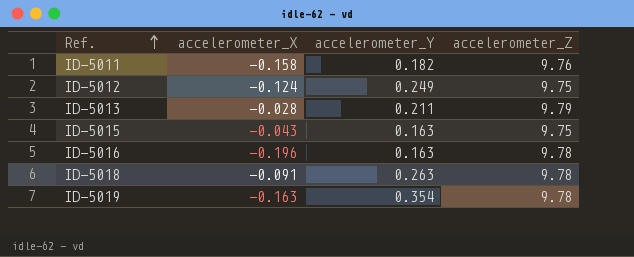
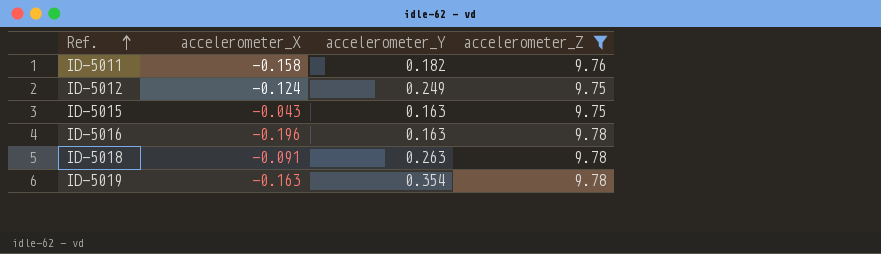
filter: none -> accelerometer_Z != 9.79

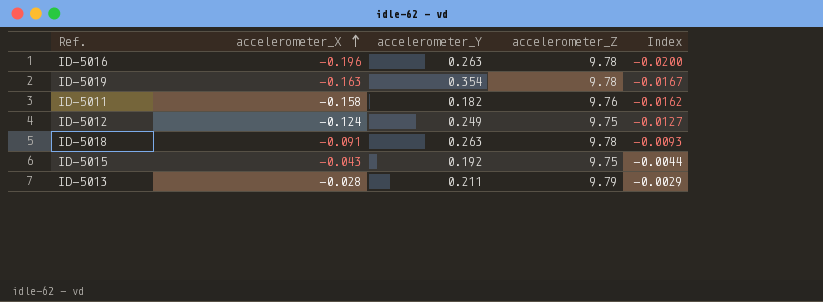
filter: accelerometer_Z != 9.79 -> none
row order: Ref. ascending -> accelerometer_X ascending
column Index | formula: none -> [accelerometer_X] / [accelerometer_Z]
ID-5016 | accelerometer_Y: 0.163 -> 0.263
ID-5015 | accelerometer_Y: 0.163 -> 0.192

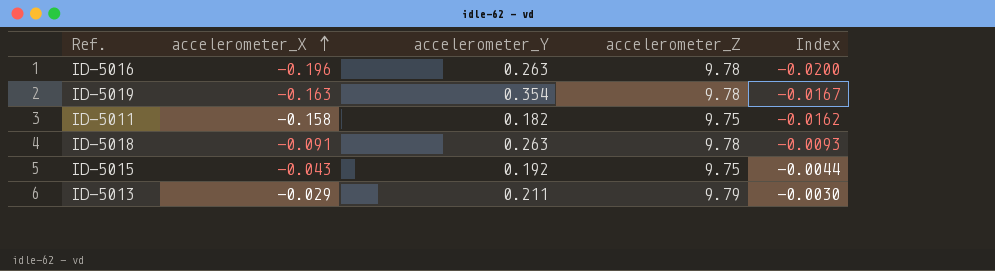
row ID-5012: -0.124 | 0.249 | 9.75 | -0.0127 -> none
ID-5011 | accelerometer_Z: 9.76 -> 9.75
ID-5013 | accelerometer_X: -0.028 -> -0.029
ID-5013 | Index: -0.0029 -> -0.0030

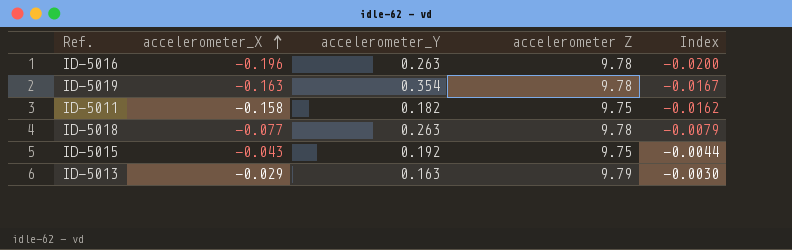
column name: accelerometer_Z -> accelerometer Z
ID-5018 | accelerometer_X: -0.091 -> -0.077
ID-5018 | Index: -0.0093 -> -0.0079
ID-5013 | accelerometer_Y: 0.211 -> 0.163

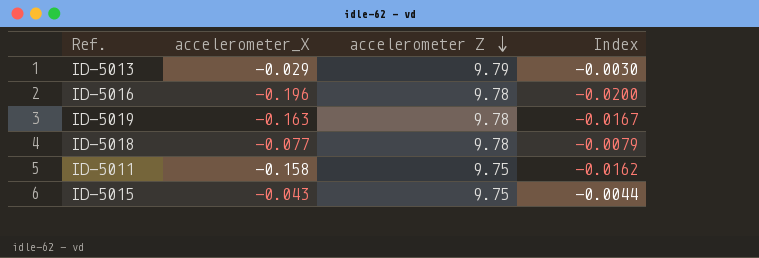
row order: accelerometer_X ascending -> accelerometer Z descending
column accelerometer_Y | position: 3 -> none

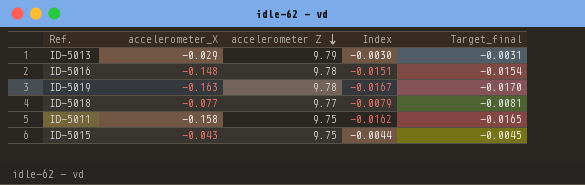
column Target_final | formula: none -> [Index] * 1.02
ID-5016 | accelerometer_X: -0.196 -> -0.148
ID-5016 | Index: -0.0200 -> -0.0151
ID-5018 | accelerometer Z: 9.78 -> 9.77

